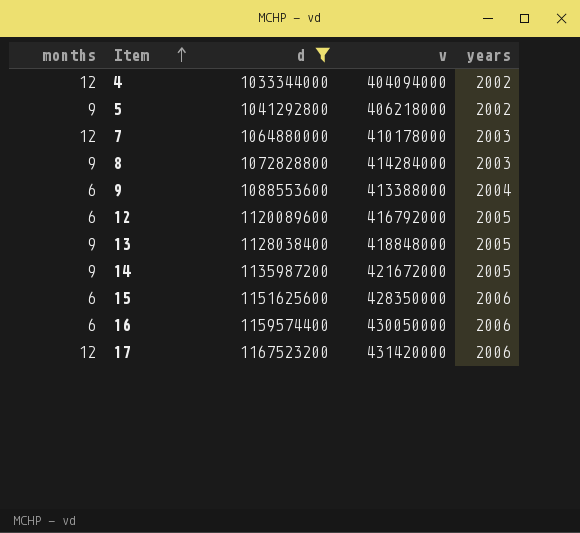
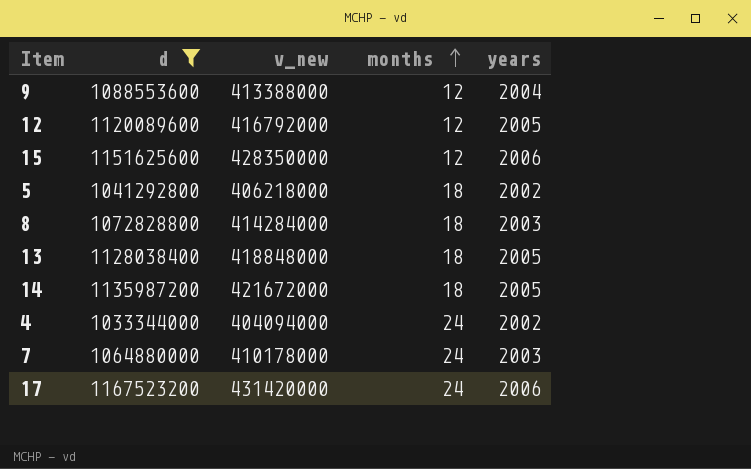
row order: Item ascending -> months ascending
column name: v -> v_new
column months | position: 1 -> 4
row 16: 6 | 1159574400 | 430050000 | 2006 -> none
9 | months: 6 -> 12
12 | months: 6 -> 12
15 | months: 6 -> 12
5 | months: 9 -> 18
8 | months: 9 -> 18
13 | months: 9 -> 18
14 | months: 9 -> 18
4 | months: 12 -> 24
7 | months: 12 -> 24
17 | months: 12 -> 24

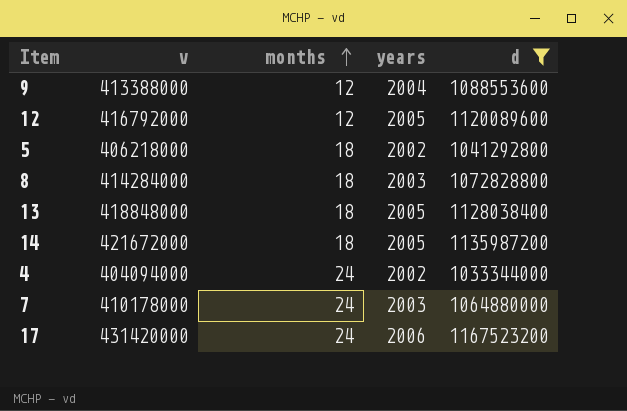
column name: v_new -> v
column d | position: 2 -> 5
row 15: 1151625600 | 428350000 | 12 | 2006 -> none

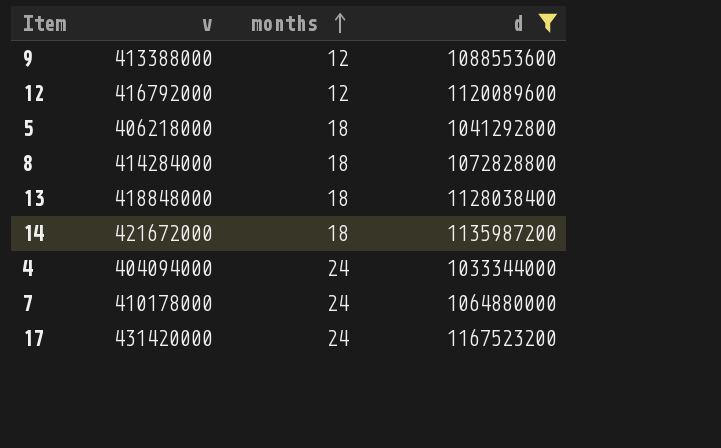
column years | position: 4 -> none

